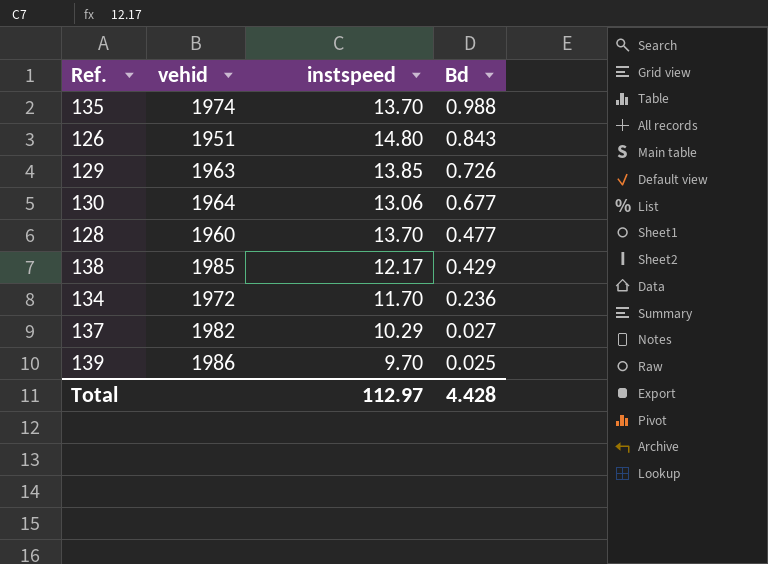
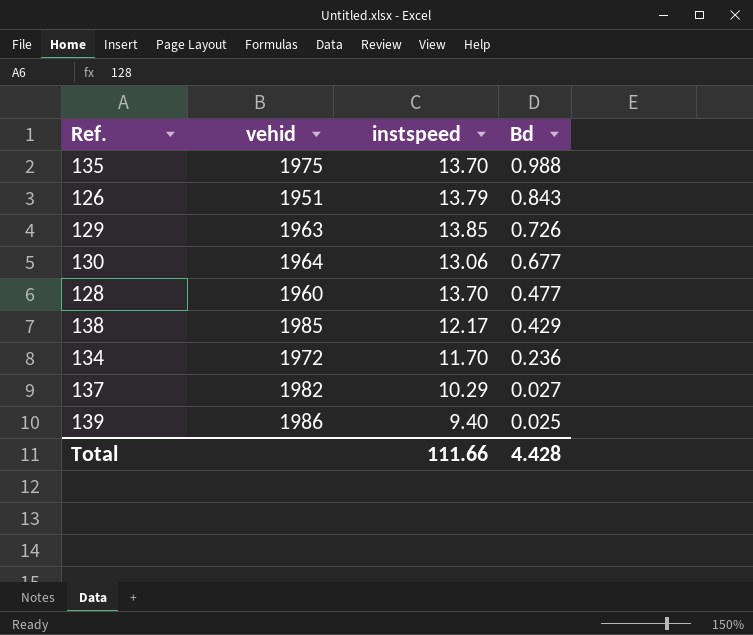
135 | vehid: 1974 -> 1975
126 | instspeed: 14.80 -> 13.79
139 | instspeed: 9.70 -> 9.40
Total | instspeed: 112.97 -> 111.66

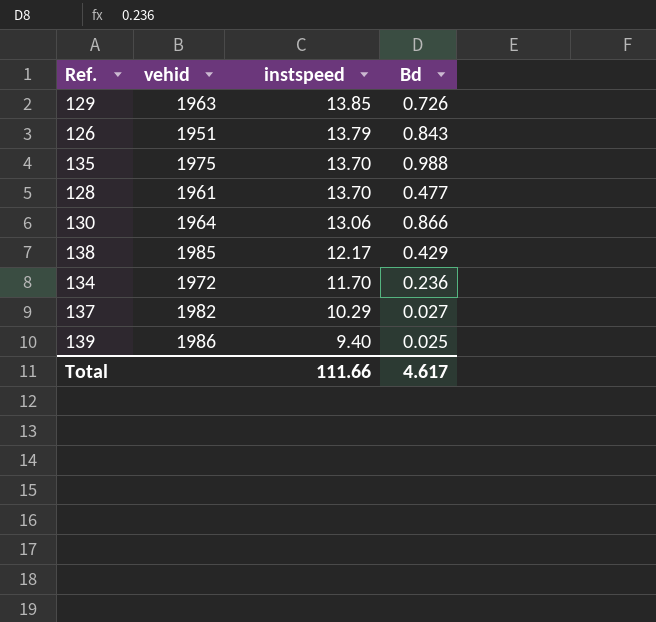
row order: Bd descending -> instspeed descending
128 | vehid: 1960 -> 1961
130 | Bd: 0.677 -> 0.866
Total | Bd: 4.428 -> 4.617

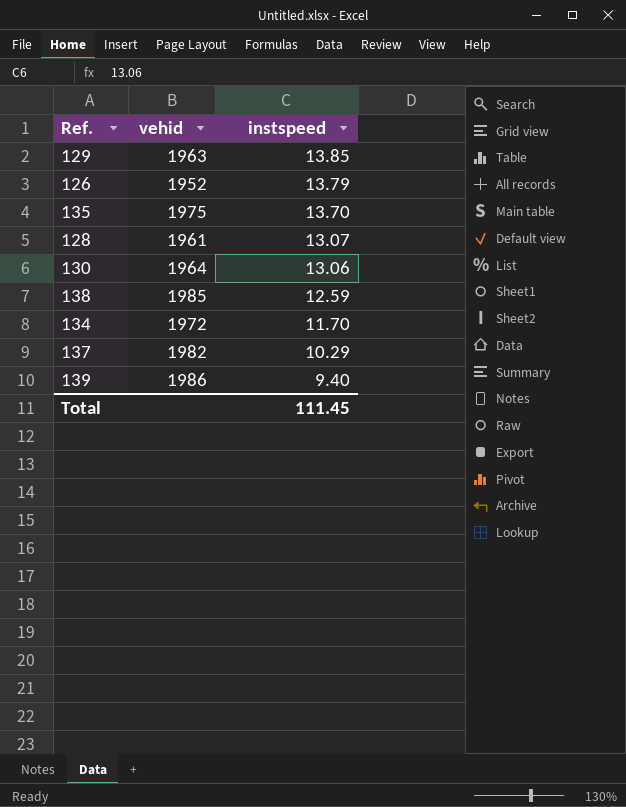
column Bd | position: 4 -> none
126 | vehid: 1951 -> 1952
128 | instspeed: 13.70 -> 13.07
138 | instspeed: 12.17 -> 12.59
Total | instspeed: 111.66 -> 111.45

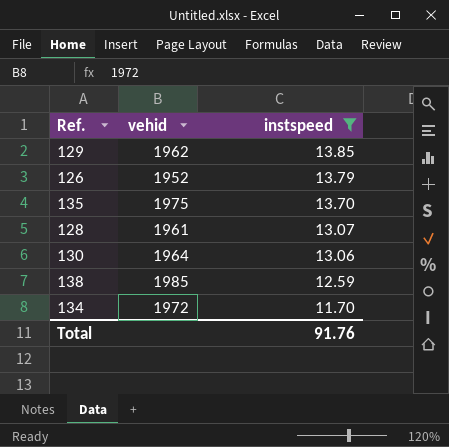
filter: none -> instspeed >= 11.70
129 | vehid: 1963 -> 1962
Total | instspeed: 111.45 -> 91.76

